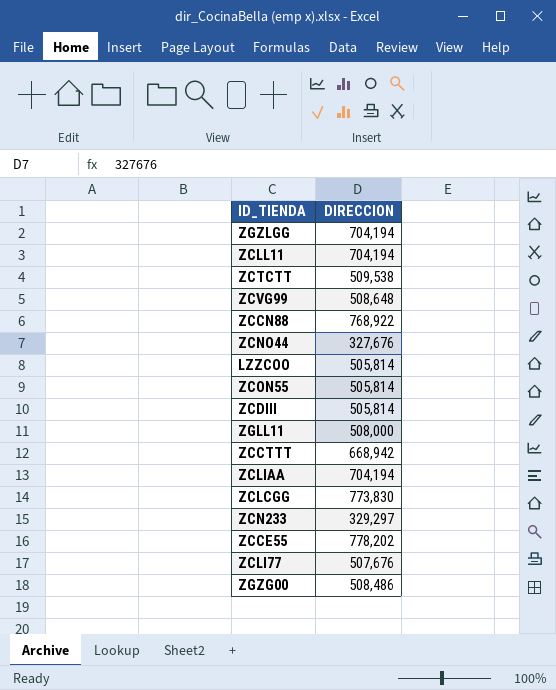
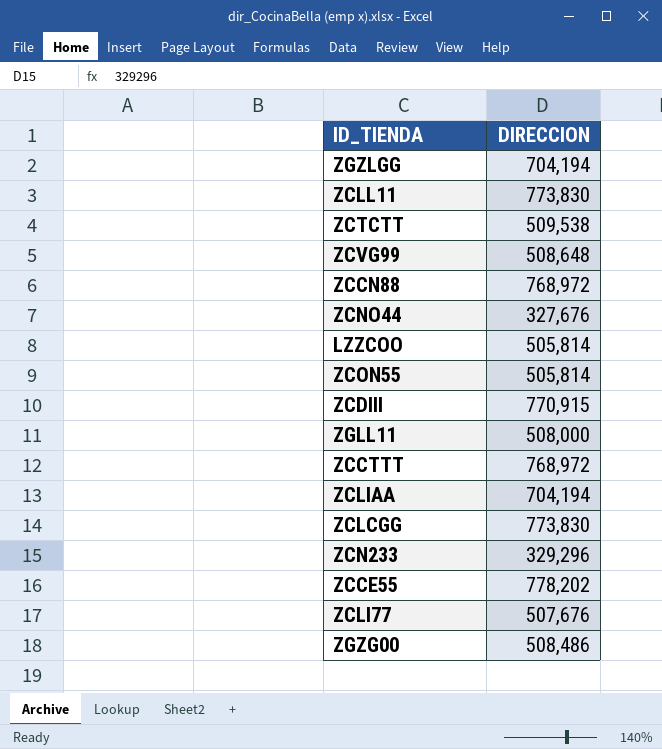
ZCLL11 | DIRECCION: 704,194 -> 773,830
ZCCN88 | DIRECCION: 768,922 -> 768,972
ZCDIII | DIRECCION: 505,814 -> 770,915
ZCCTTT | DIRECCION: 668,942 -> 768,972
ZCN233 | DIRECCION: 329,297 -> 329,296

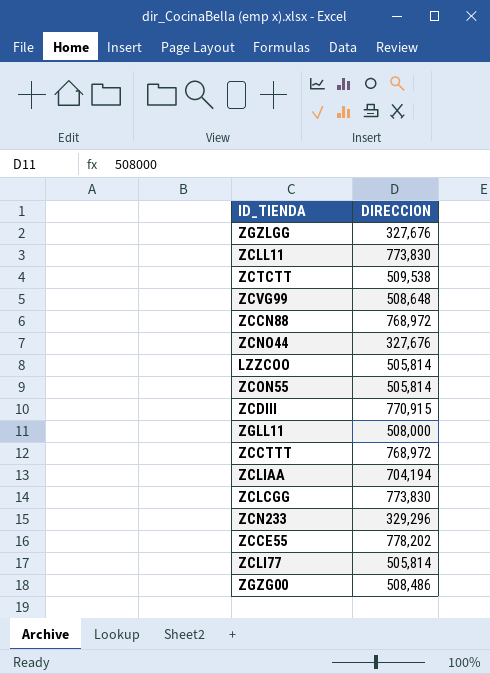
ZGZLGG | DIRECCION: 704,194 -> 327,676
ZCLI77 | DIRECCION: 507,676 -> 505,814

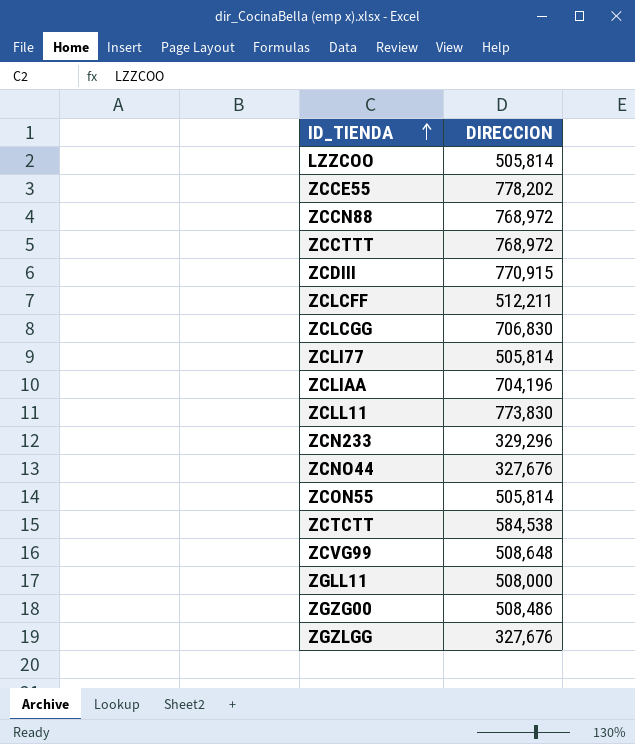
row order: none -> ID_TIENDA ascending
row ZCLCFF: none -> 512,211
ZCLCGG | DIRECCION: 773,830 -> 706,830
ZCLIAA | DIRECCION: 704,194 -> 704,196
ZCTCTT | DIRECCION: 509,538 -> 584,538

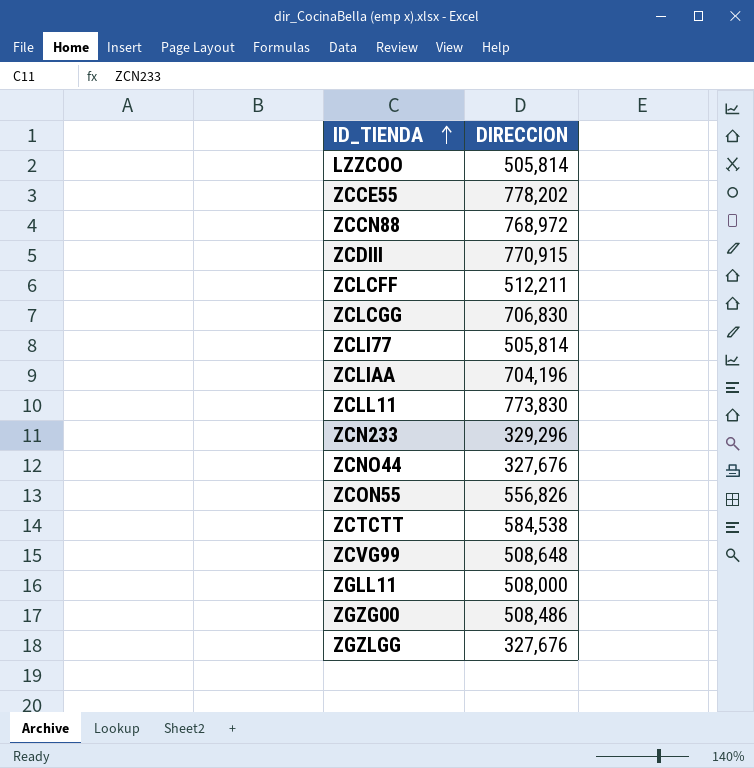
row ZCCTTT: 768,972 -> none
ZCON55 | DIRECCION: 505,814 -> 556,826

